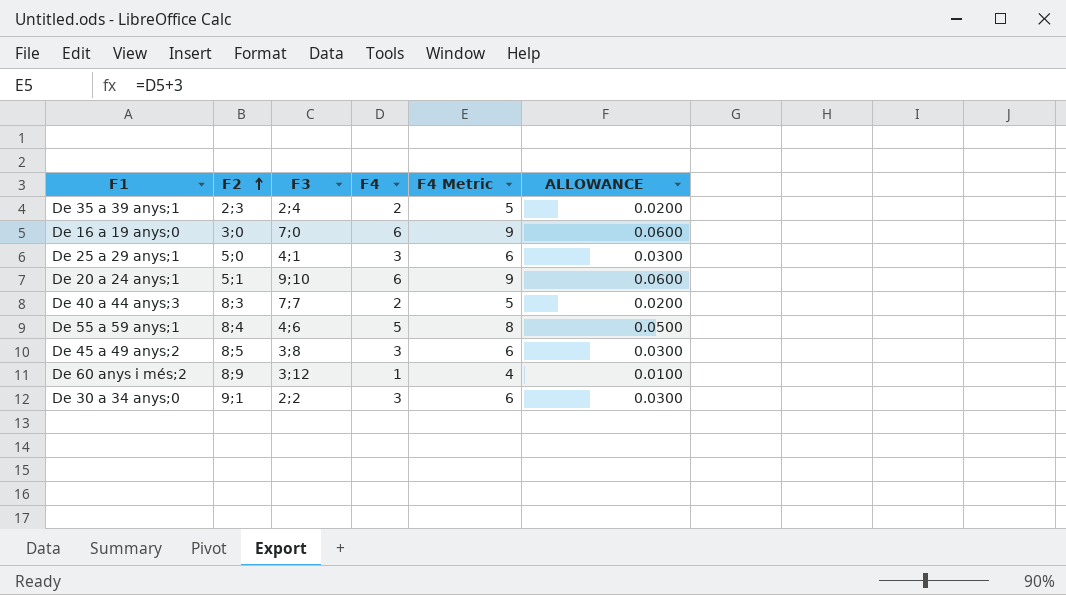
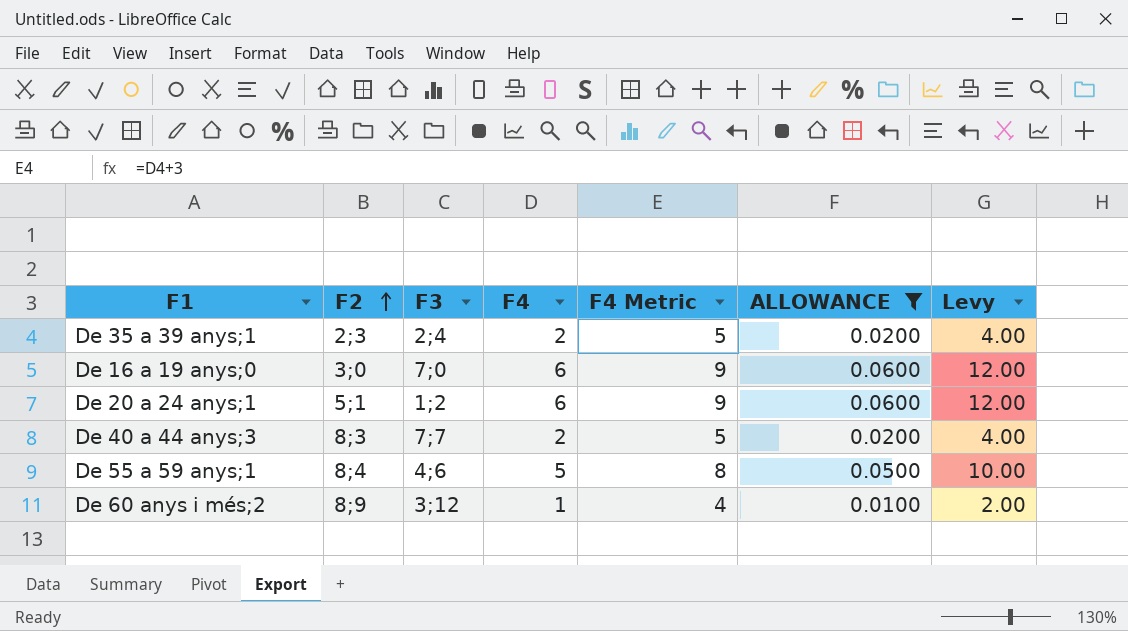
filter: none -> ALLOWANCE != 0.0300
column Levy | formula: none -> [F4] * 2
De 20 a 24 anys;1 | F3: 9;10 -> 1;2

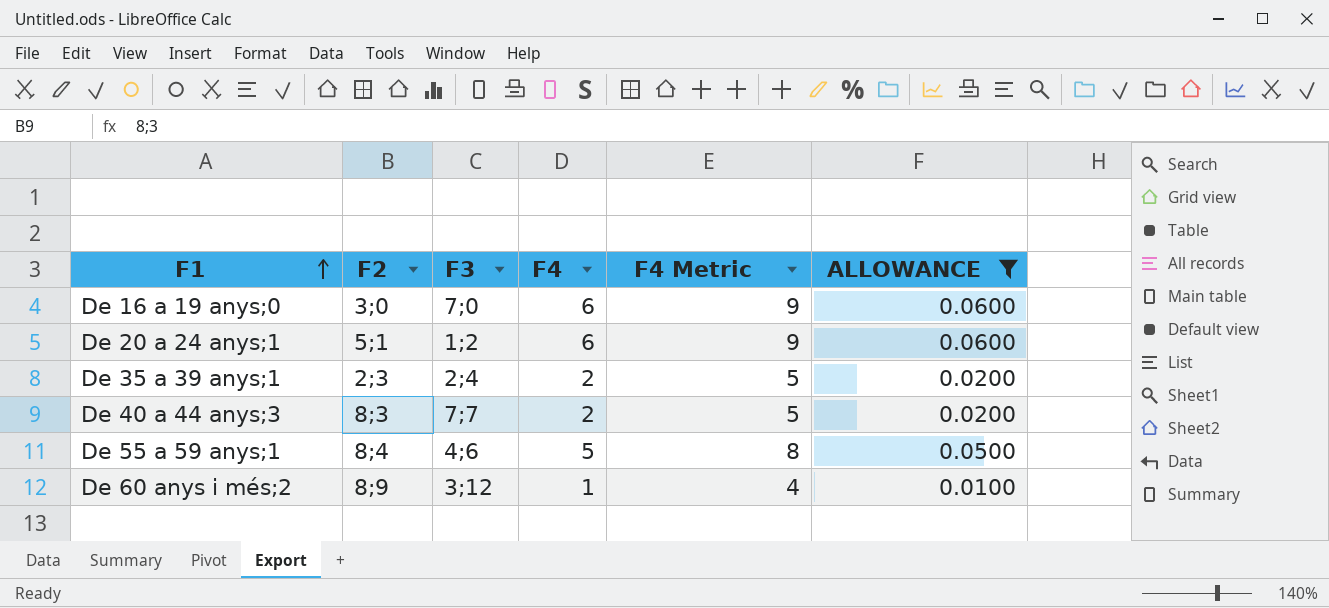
row order: F2 ascending -> F1 ascending
column Levy | formula: [F4] * 2 -> none

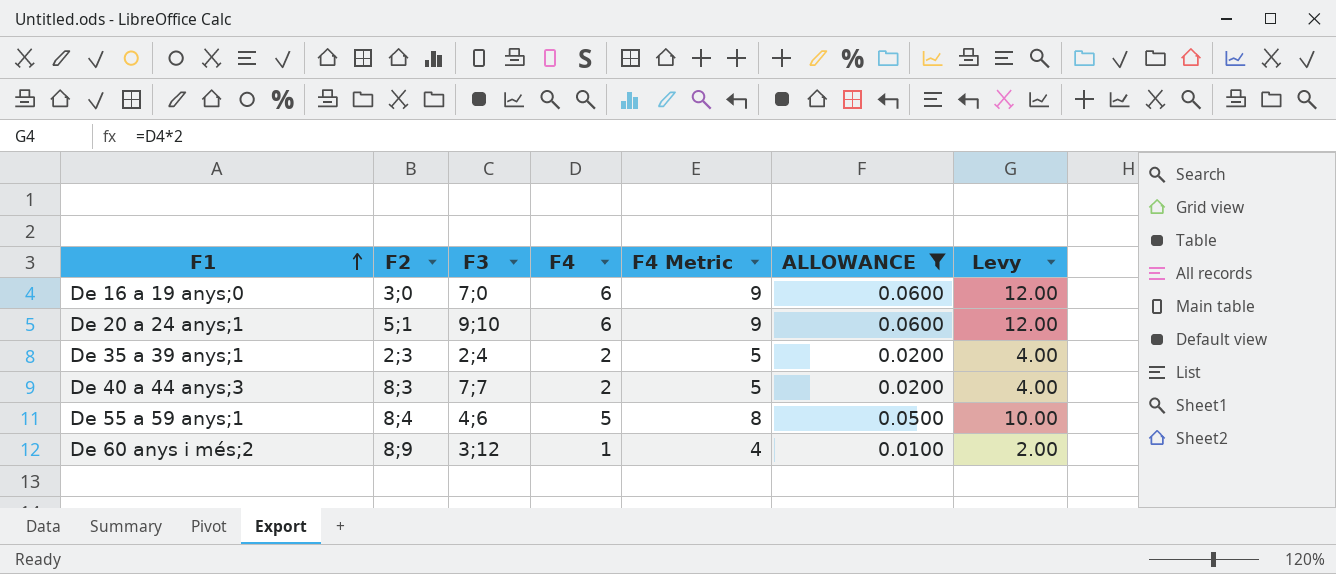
column Levy | formula: none -> [F4] * 2
De 20 a 24 anys;1 | F3: 1;2 -> 9;10

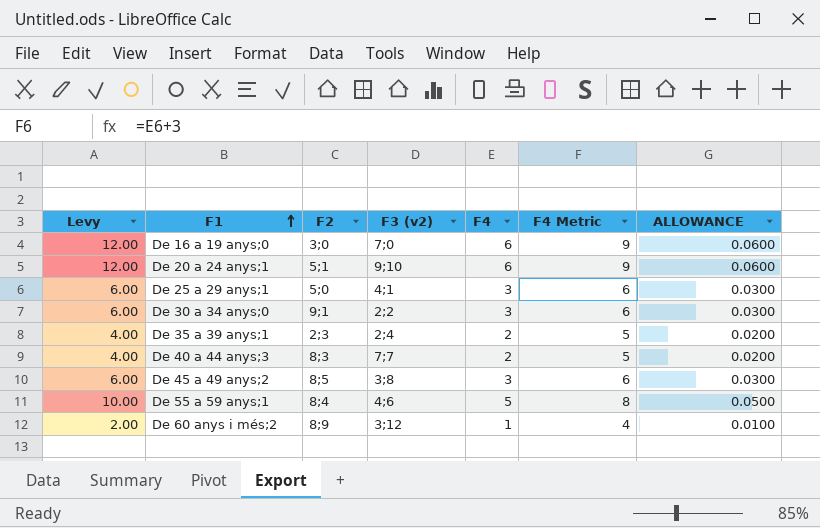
filter: ALLOWANCE != 0.0300 -> none
column Levy | position: 7 -> 1
column name: F3 -> F3 (v2)

